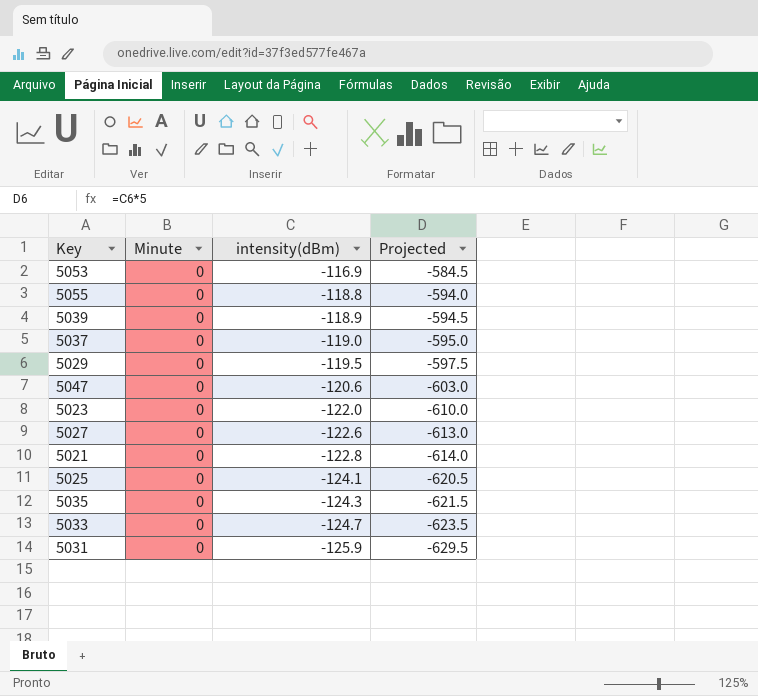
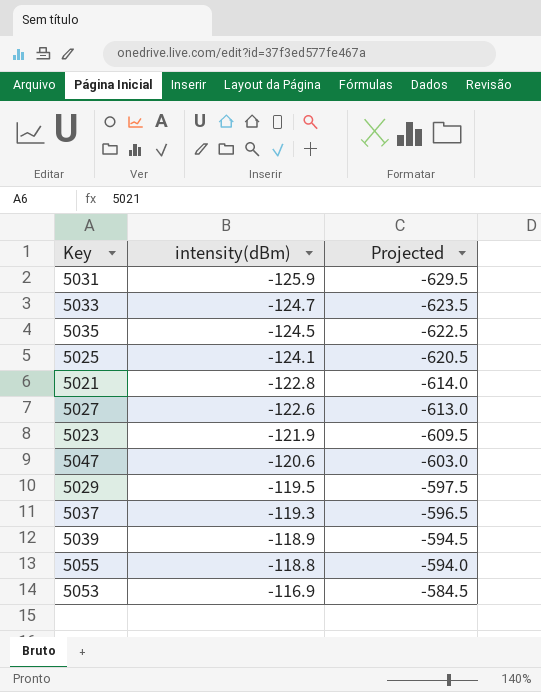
row order: intensity(dBm) descending -> intensity(dBm) ascending
column Minute | position: 2 -> none
5035 | intensity(dBm): -124.3 -> -124.5
5035 | Projected: -621.5 -> -622.5
5023 | intensity(dBm): -122.0 -> -121.9
5023 | Projected: -610.0 -> -609.5
5037 | intensity(dBm): -119.0 -> -119.3
5037 | Projected: -595.0 -> -596.5

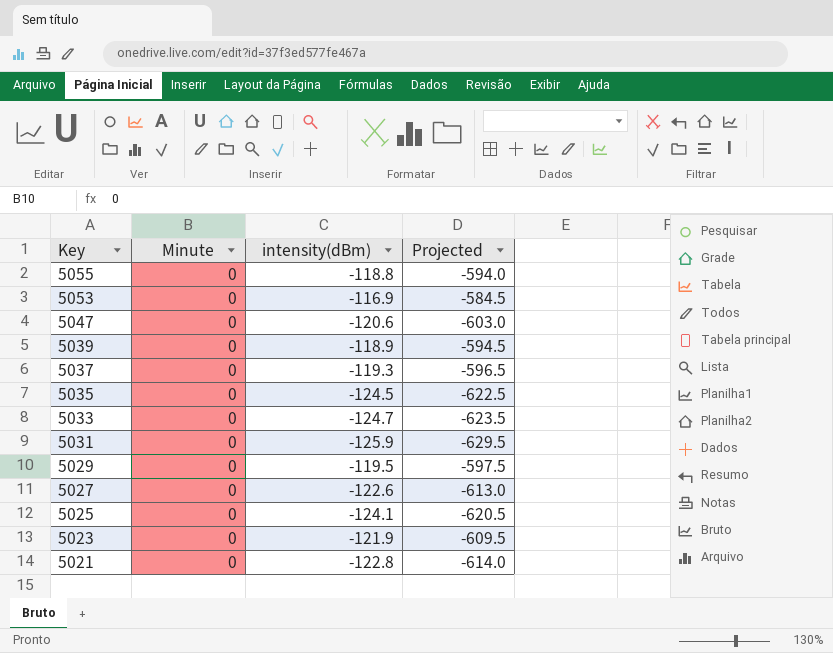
row order: intensity(dBm) ascending -> Key descending
column Minute | position: none -> 2

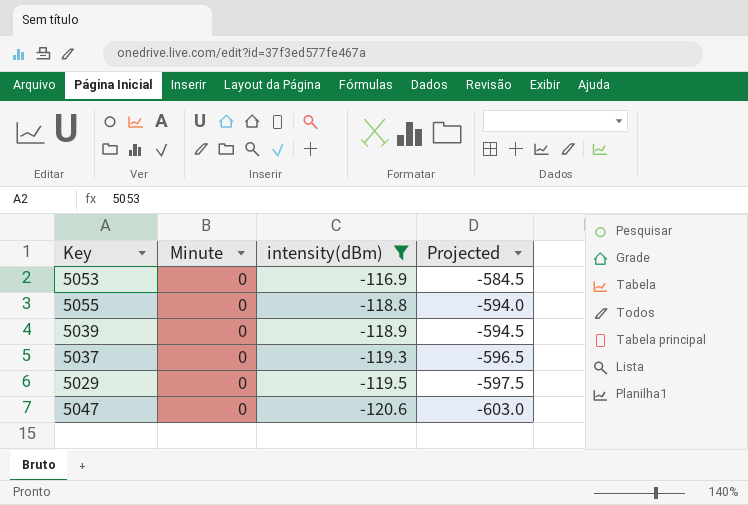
filter: none -> intensity(dBm) >= -120.6
row order: Key descending -> intensity(dBm) descending

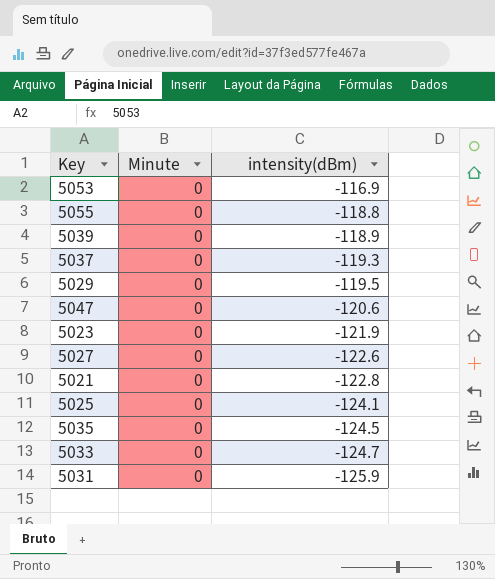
filter: intensity(dBm) >= -120.6 -> none
column Projected | formula: [intensity(dBm)] * 5 -> none

